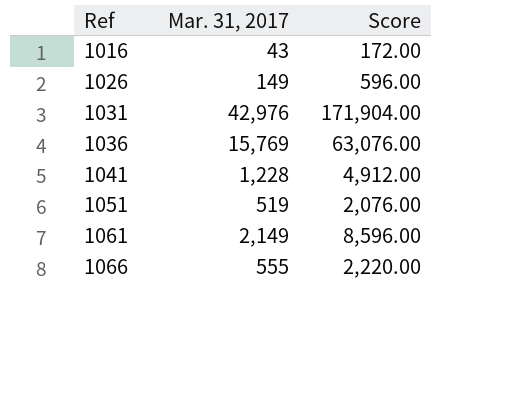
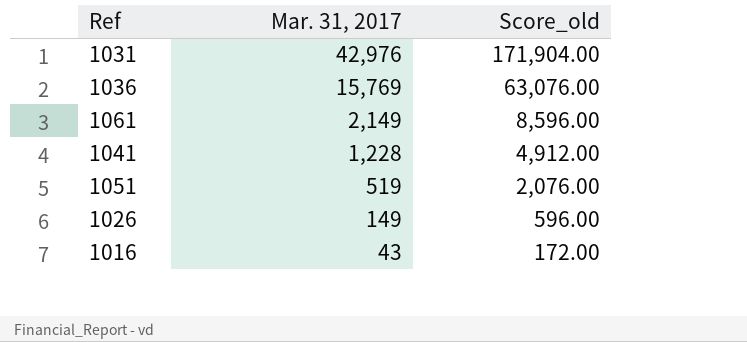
row order: Ref ascending -> Mar. 31, 2017 descending
column name: Score -> Score_old
row 1066: 555 | 2,220.00 -> none

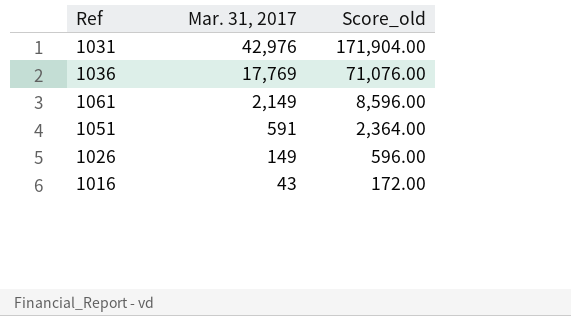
row 1041: 1,228 | 4,912.00 -> none
1036 | Mar. 31, 2017: 15,769 -> 17,769
1036 | Score_old: 63,076.00 -> 71,076.00
1051 | Mar. 31, 2017: 519 -> 591
1051 | Score_old: 2,076.00 -> 2,364.00

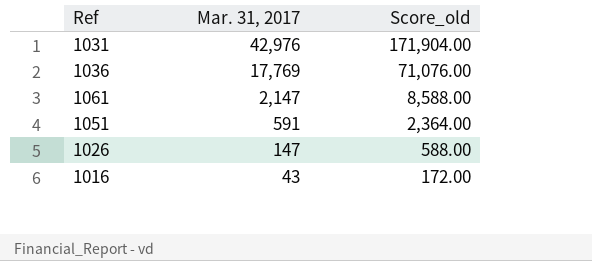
1061 | Mar. 31, 2017: 2,149 -> 2,147
1061 | Score_old: 8,596.00 -> 8,588.00
1026 | Mar. 31, 2017: 149 -> 147
1026 | Score_old: 596.00 -> 588.00

